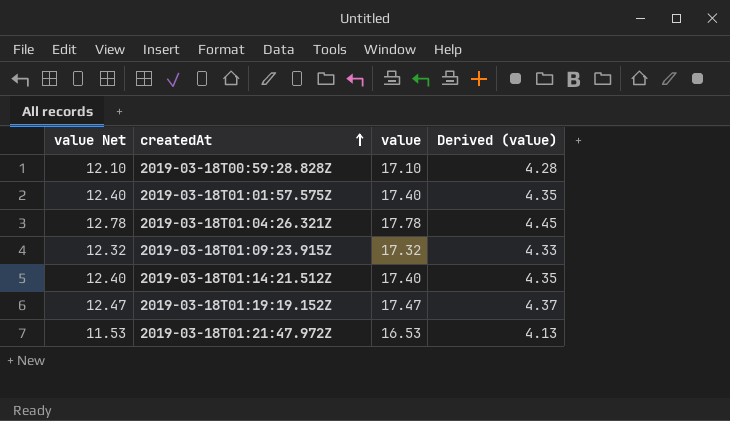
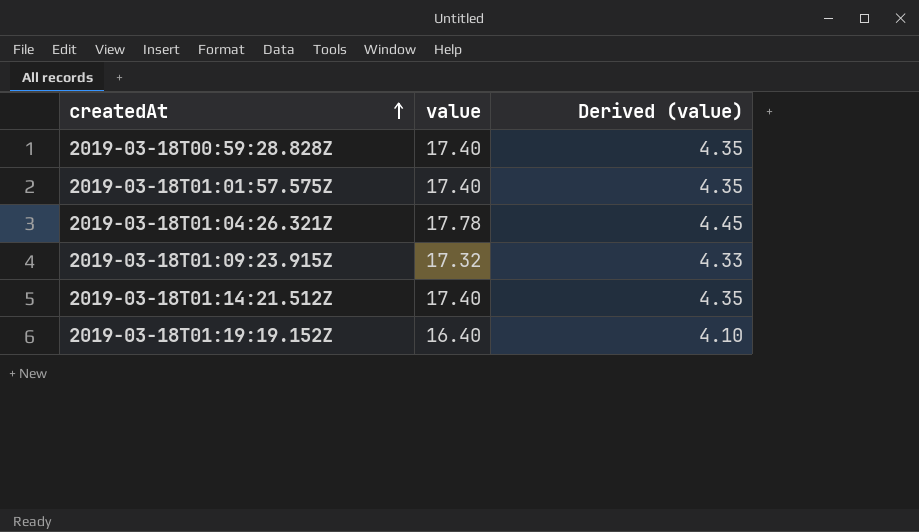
column value Net | formula: [value] - 5 -> none
row 2019-03-18T01:21:47.972Z: 11.53 | 16.53 | 4.13 -> none
2019-03-18T00:59:28.828Z | value: 17.10 -> 17.40
2019-03-18T00:59:28.828Z | Derived (value): 4.28 -> 4.35
2019-03-18T01:19:19.152Z | value: 17.47 -> 16.40
2019-03-18T01:19:19.152Z | Derived (value): 4.37 -> 4.10

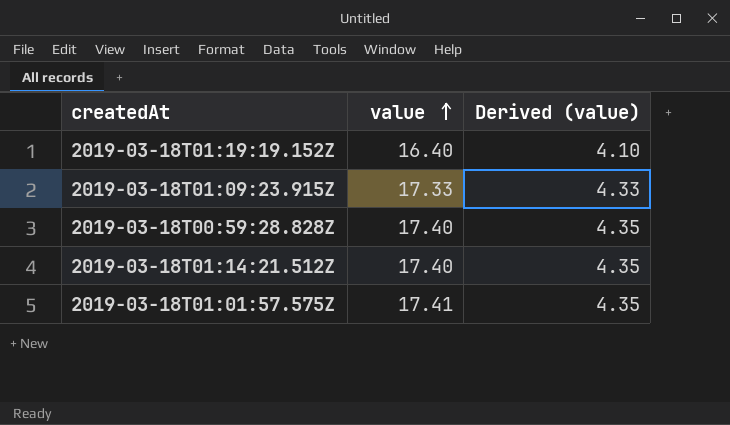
row order: createdAt ascending -> value ascending
row 2019-03-18T01:04:26.321Z: 17.78 | 4.45 -> none
2019-03-18T01:09:23.915Z | value: 17.32 -> 17.33
2019-03-18T01:01:57.575Z | value: 17.40 -> 17.41

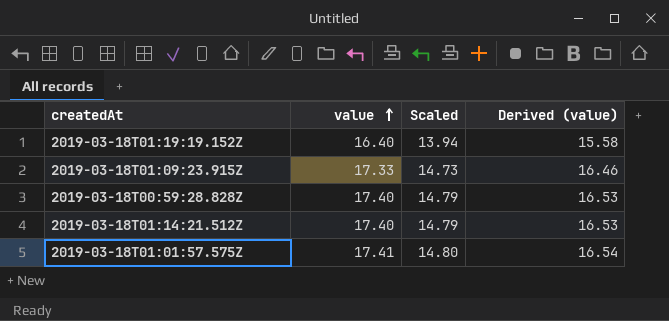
column Scaled | formula: none -> [value] * 0.85
column Derived (value) | formula: [value] * 0.25 -> [value] * 0.95

